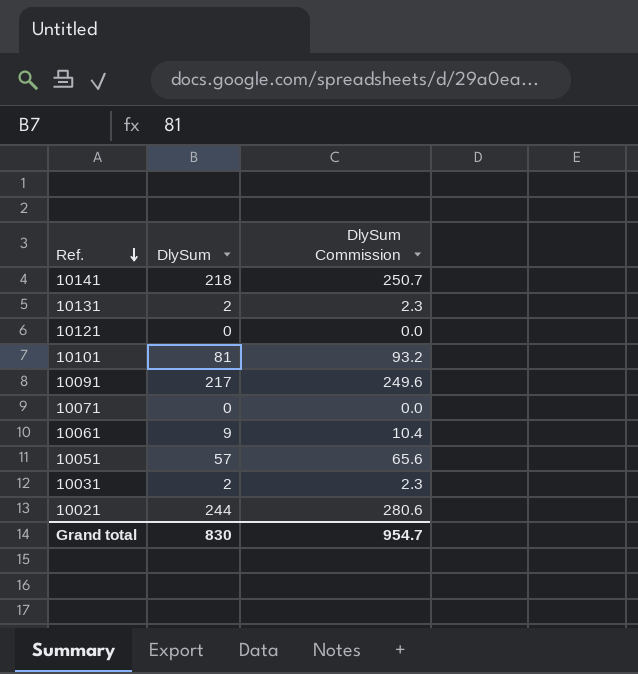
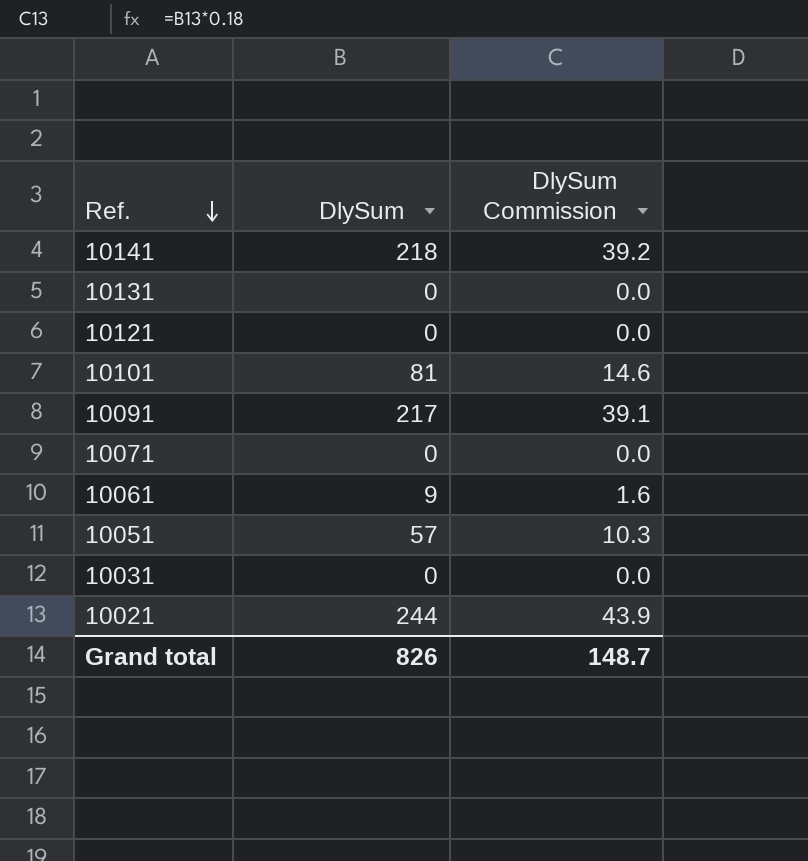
column DlySum Commission | formula: [DlySum] * 1.15 -> [DlySum] * 0.18
10131 | DlySum: 2 -> 0
10031 | DlySum: 2 -> 0
Grand total | DlySum: 830 -> 826
Grand total | DlySum Commission: 954.7 -> 148.7

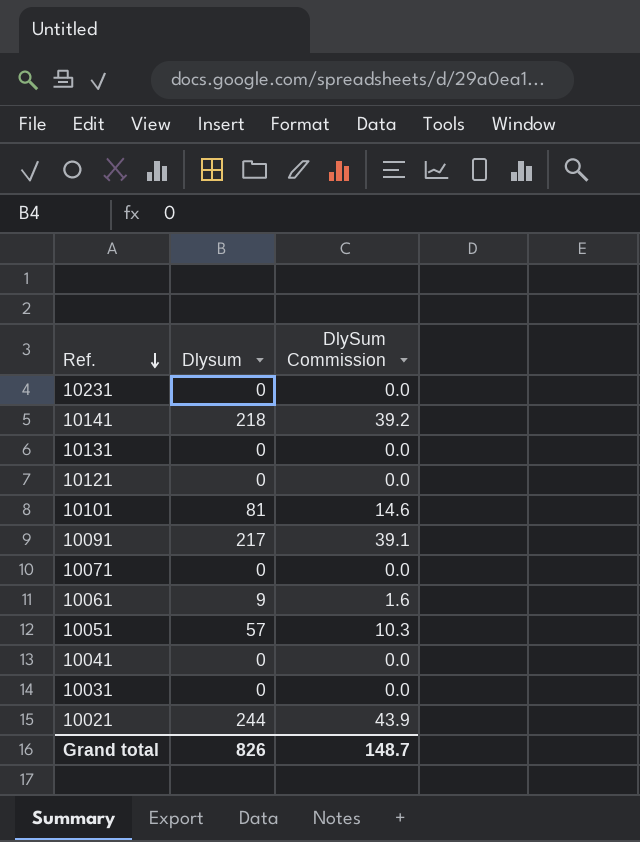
column name: DlySum -> Dlysum
row 10231: none -> 0 | 0.0
row 10041: none -> 0 | 0.0

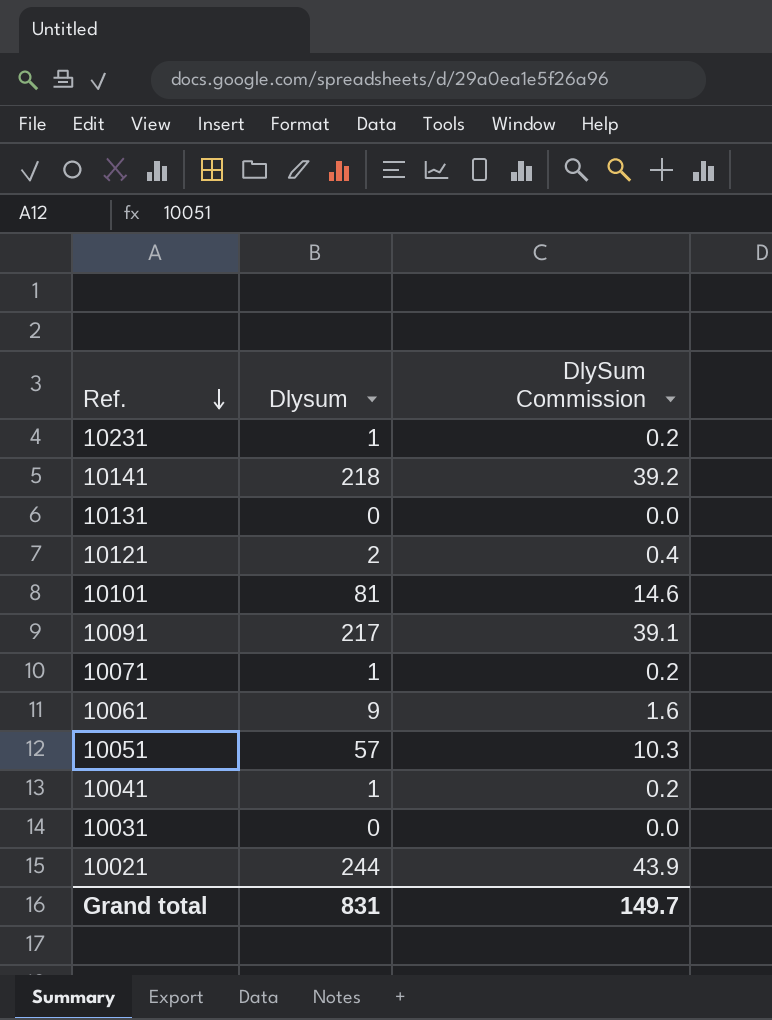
10231 | Dlysum: 0 -> 1
10231 | DlySum Commission: 0.0 -> 0.2
10121 | Dlysum: 0 -> 2
10121 | DlySum Commission: 0.0 -> 0.4
10071 | Dlysum: 0 -> 1
10071 | DlySum Commission: 0.0 -> 0.2
10041 | Dlysum: 0 -> 1
10041 | DlySum Commission: 0.0 -> 0.2
Grand total | Dlysum: 826 -> 831
Grand total | DlySum Commission: 148.7 -> 149.7

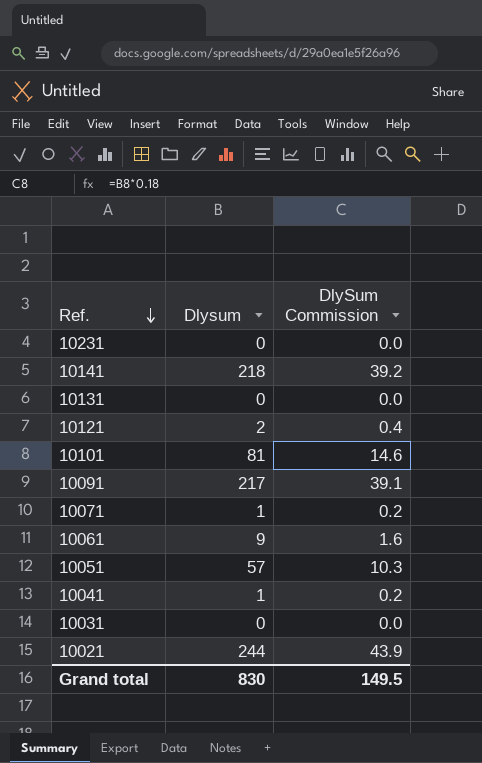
10231 | Dlysum: 1 -> 0
10231 | DlySum Commission: 0.2 -> 0.0
Grand total | Dlysum: 831 -> 830
Grand total | DlySum Commission: 149.7 -> 149.5

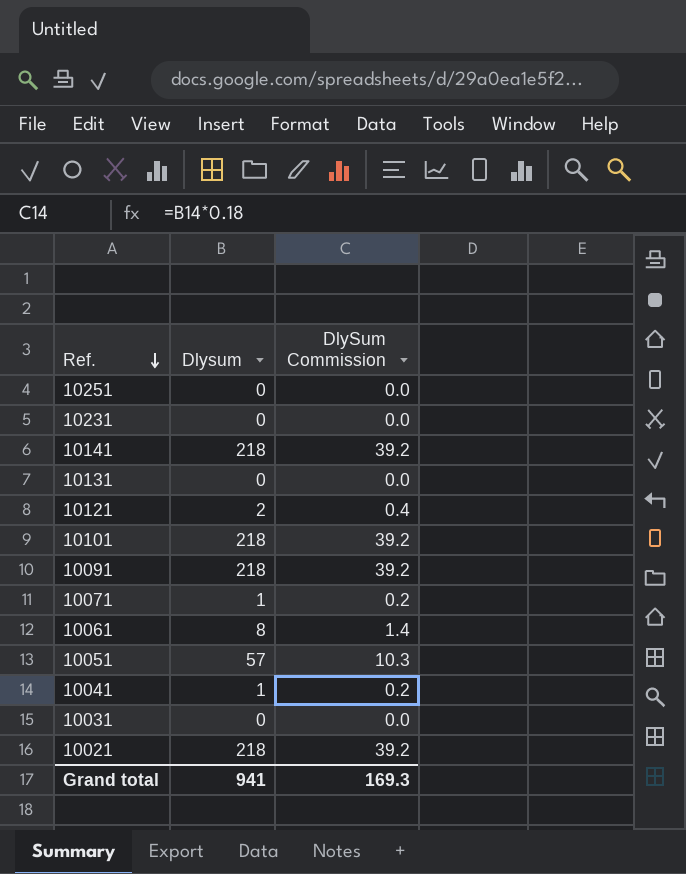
row 10251: none -> 0 | 0.0
10101 | Dlysum: 81 -> 218
10101 | DlySum Commission: 14.6 -> 39.2
10091 | Dlysum: 217 -> 218
10091 | DlySum Commission: 39.1 -> 39.2
10061 | Dlysum: 9 -> 8
10061 | DlySum Commission: 1.6 -> 1.4
10021 | Dlysum: 244 -> 218
10021 | DlySum Commission: 43.9 -> 39.2
Grand total | Dlysum: 830 -> 941
Grand total | DlySum Commission: 149.5 -> 169.3

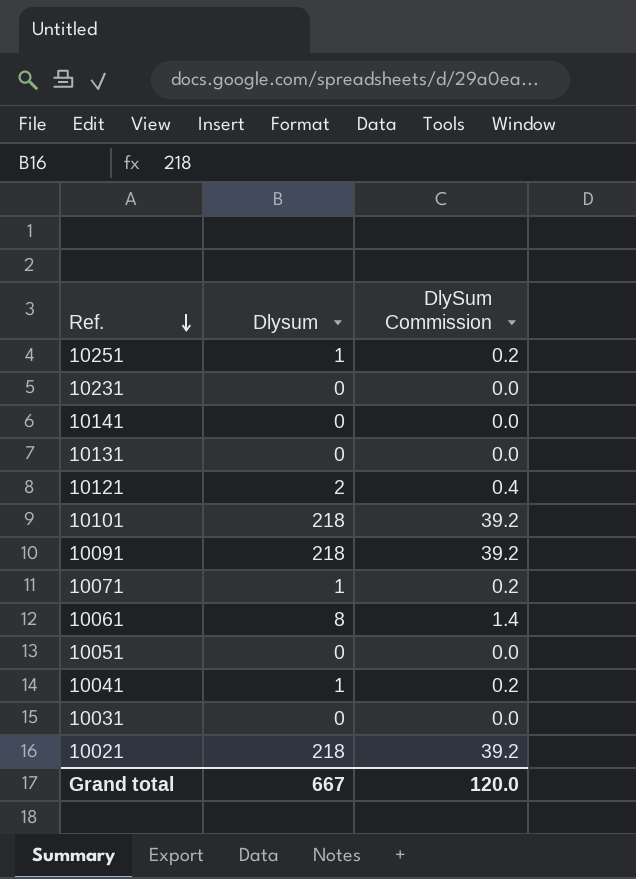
10251 | Dlysum: 0 -> 1
10251 | DlySum Commission: 0.0 -> 0.2
10141 | Dlysum: 218 -> 0
10141 | DlySum Commission: 39.2 -> 0.0
10051 | Dlysum: 57 -> 0
10051 | DlySum Commission: 10.3 -> 0.0
Grand total | Dlysum: 941 -> 667
Grand total | DlySum Commission: 169.3 -> 120.0

